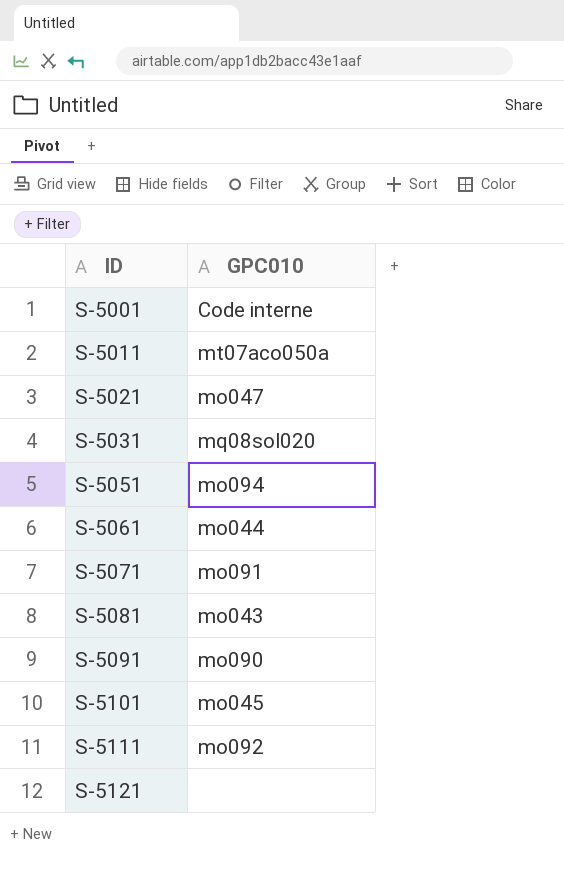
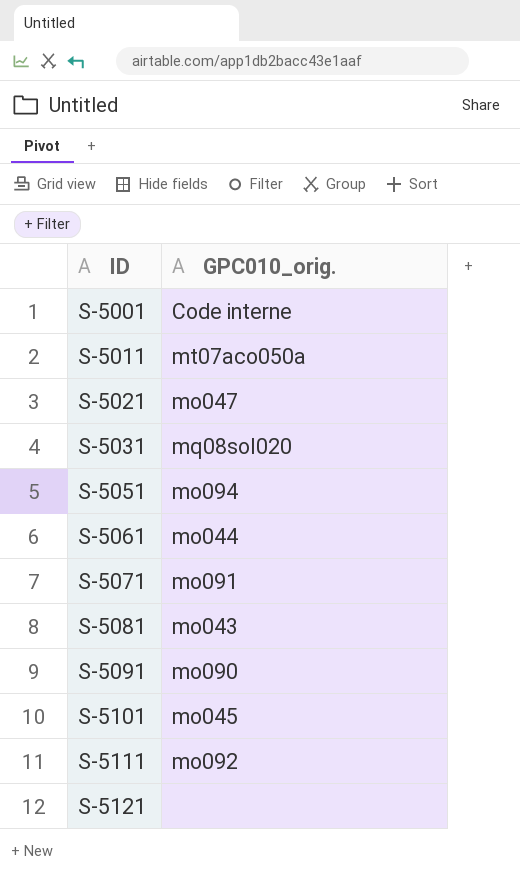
column name: GPC010 -> GPC010_orig.

